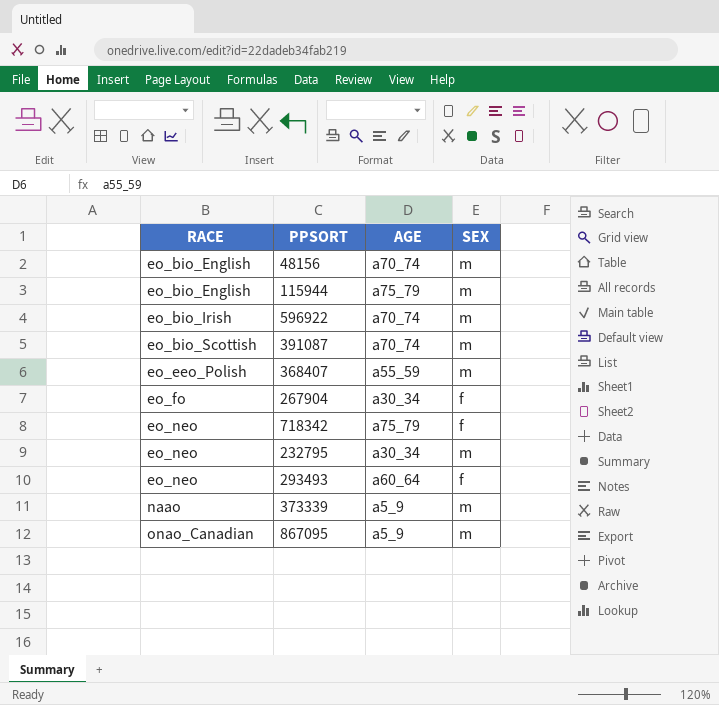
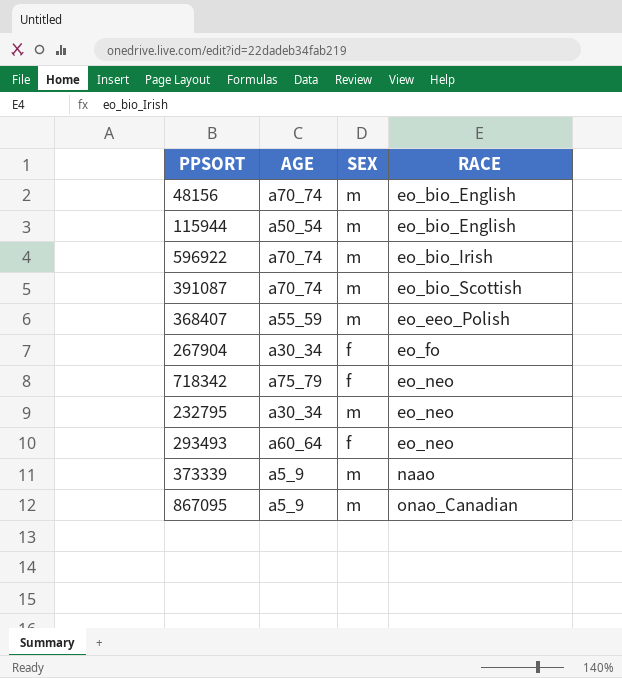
column RACE | position: 1 -> 4
115944 | AGE: a75_79 -> a50_54

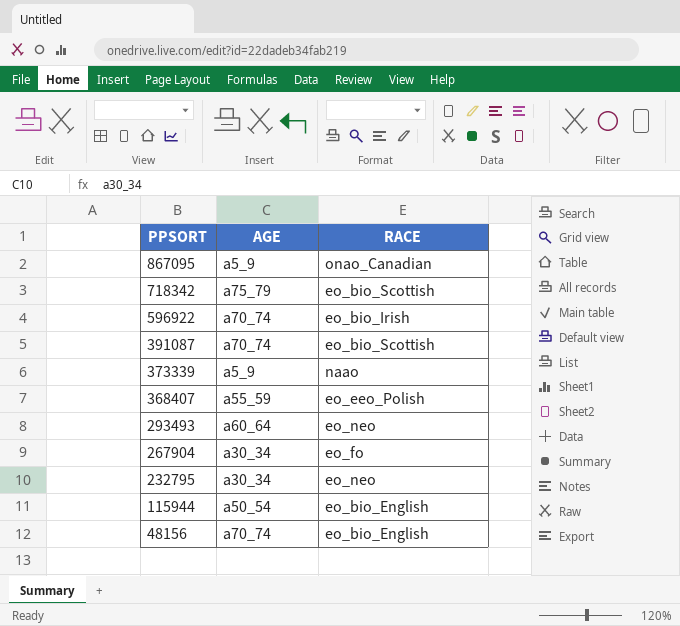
row order: RACE ascending -> PPSORT descending
column SEX | position: 3 -> none
718342 | RACE: eo_neo -> eo_bio_Scottish

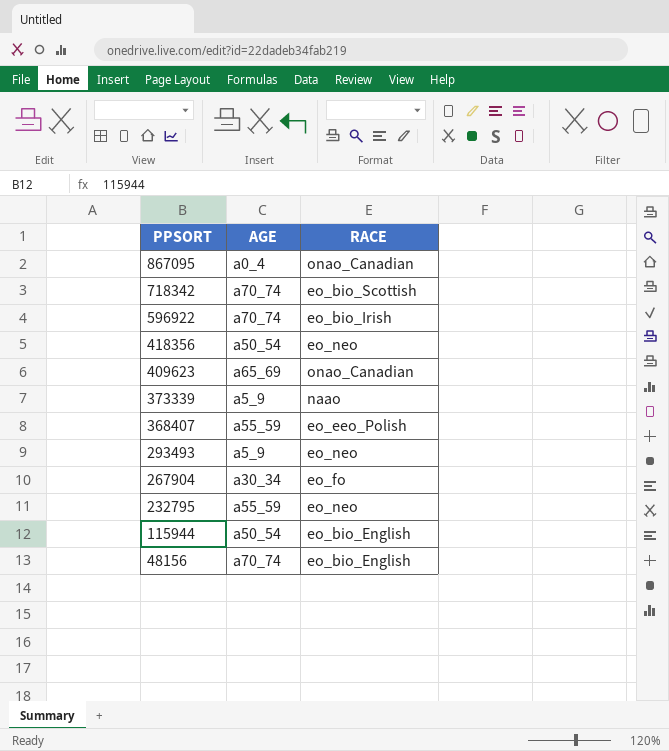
row 391087: a70_74 | eo_bio_Scottish -> none
867095 | AGE: a5_9 -> a0_4
718342 | AGE: a75_79 -> a70_74
row 418356: none -> a50_54 | eo_neo
row 409623: none -> a65_69 | onao_Canadian
293493 | AGE: a60_64 -> a5_9
232795 | AGE: a30_34 -> a55_59

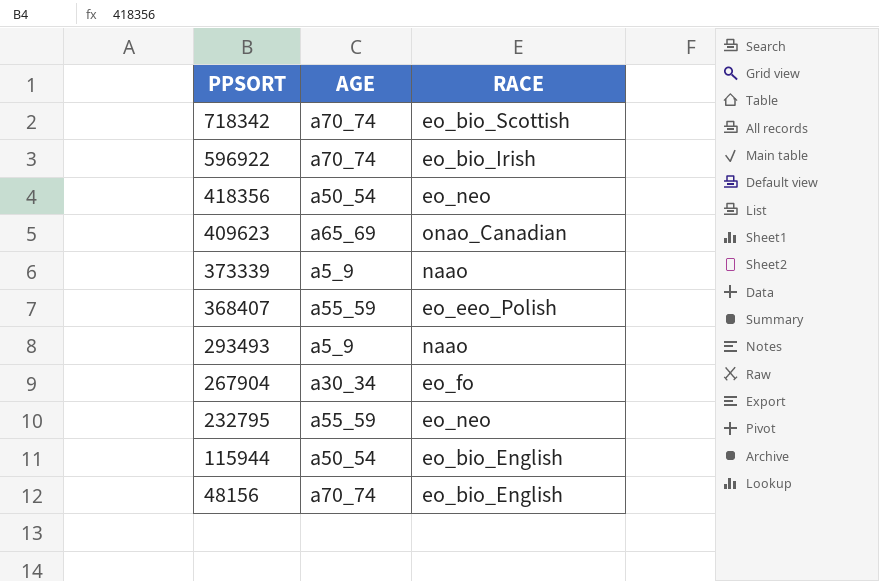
row 867095: a0_4 | onao_Canadian -> none
293493 | RACE: eo_neo -> naao

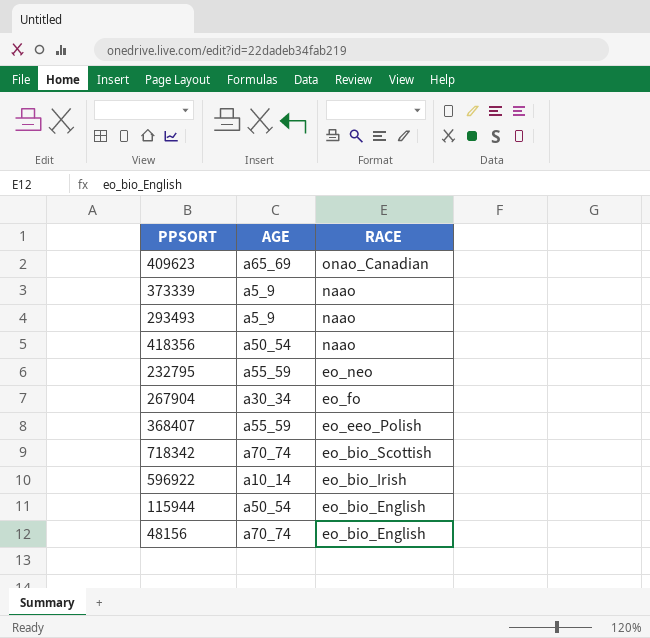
row order: PPSORT descending -> RACE descending
418356 | RACE: eo_neo -> naao
596922 | AGE: a70_74 -> a10_14

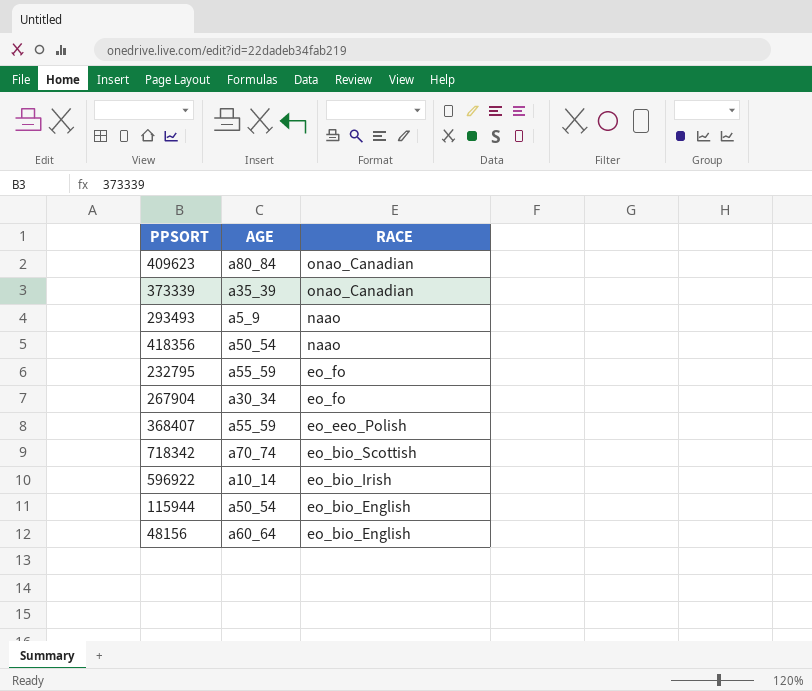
409623 | AGE: a65_69 -> a80_84
373339 | AGE: a5_9 -> a35_39
373339 | RACE: naao -> onao_Canadian
232795 | RACE: eo_neo -> eo_fo
48156 | AGE: a70_74 -> a60_64

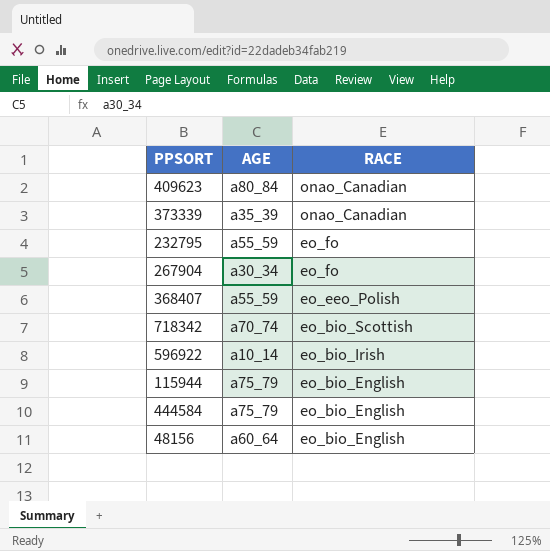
row 293493: a5_9 | naao -> none
row 418356: a50_54 | naao -> none
115944 | AGE: a50_54 -> a75_79
row 444584: none -> a75_79 | eo_bio_English

